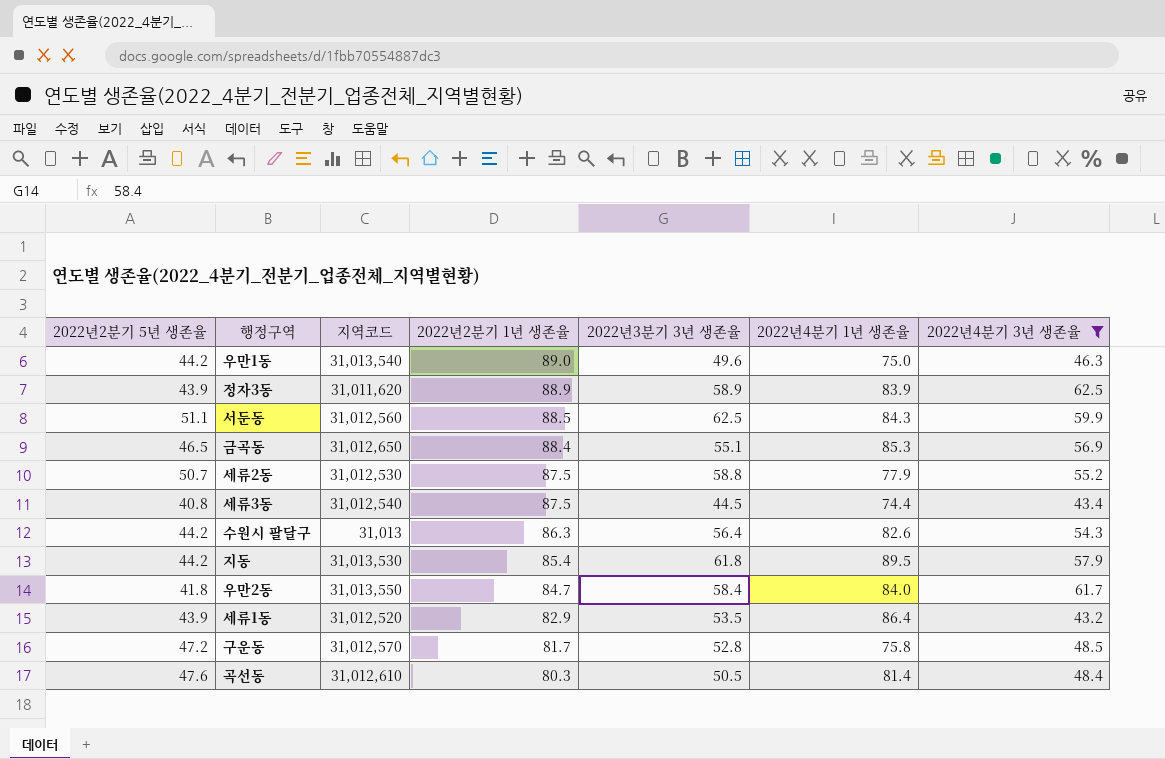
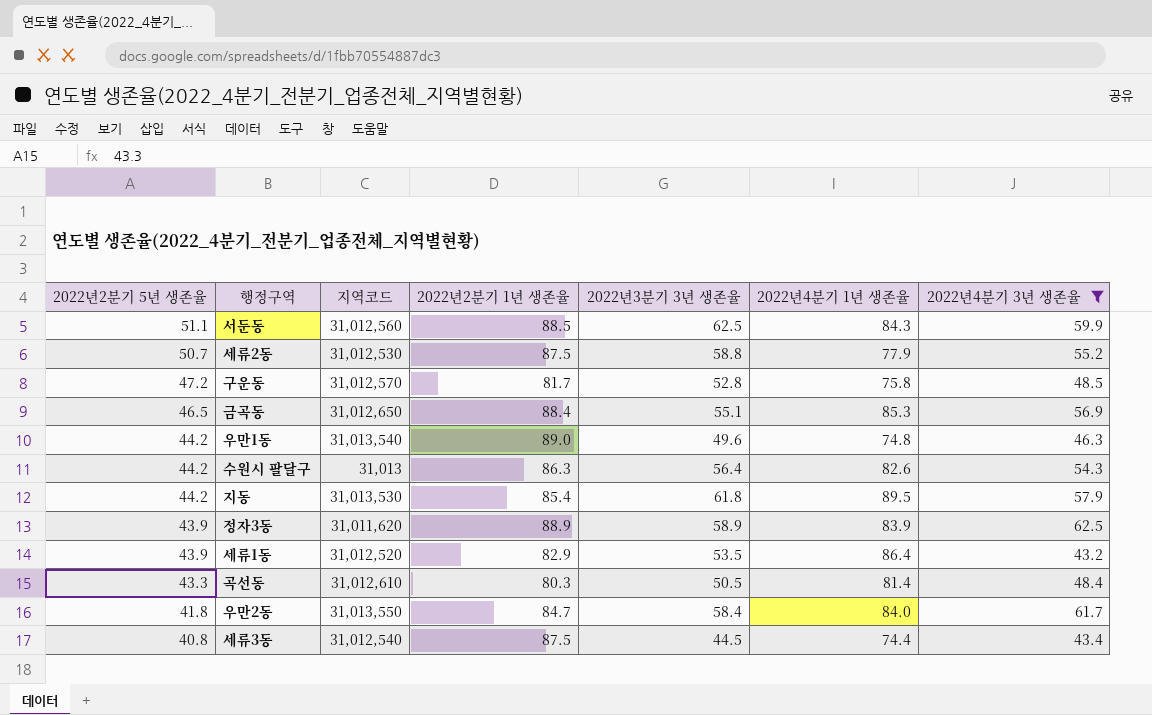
row order: 2022년2분기 1년 생존율 descending -> 2022년2분기 5년 생존율 descending
우만1동 | 2022년4분기 1년 생존율: 75.0 -> 74.8
곡선동 | 2022년2분기 5년 생존율: 47.6 -> 43.3

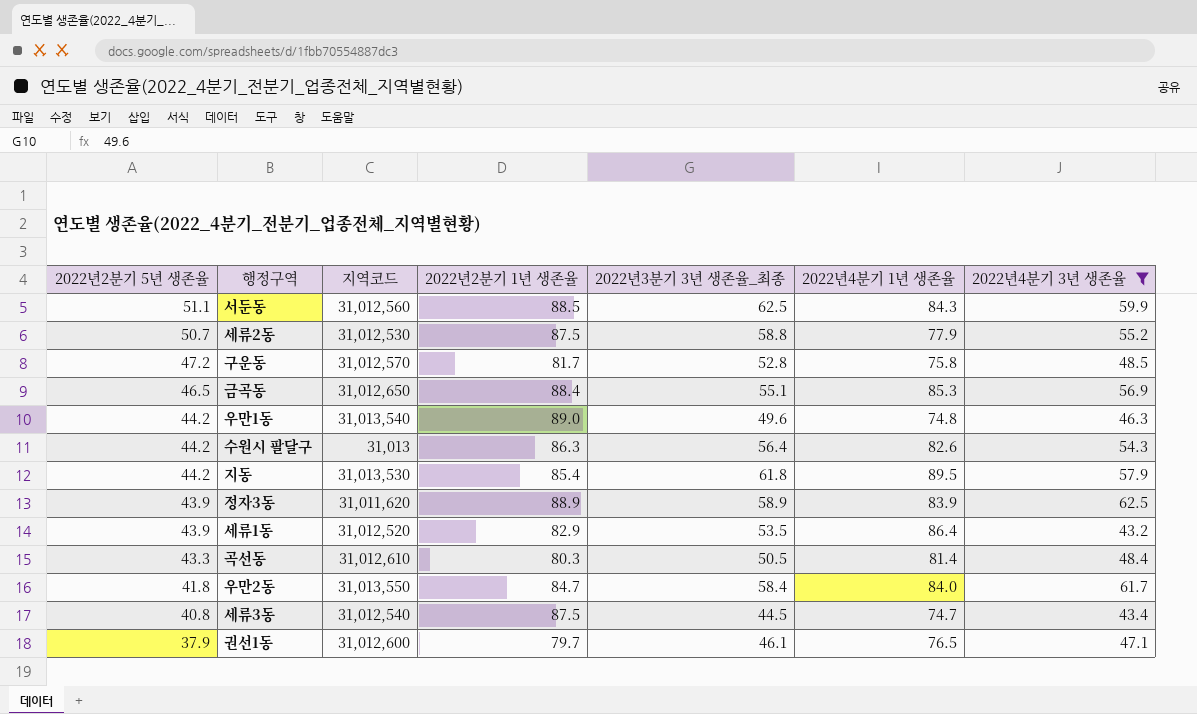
column name: 2022년3분기 3년 생존율 -> 2022년3분기 3년 생존율_최종
세류3동 | 2022년4분기 1년 생존율: 74.4 -> 74.7
row 권선1동: none -> 37.9 | 31,012,600 | 79.7 | 46.1 | 76.5 | 47.1

